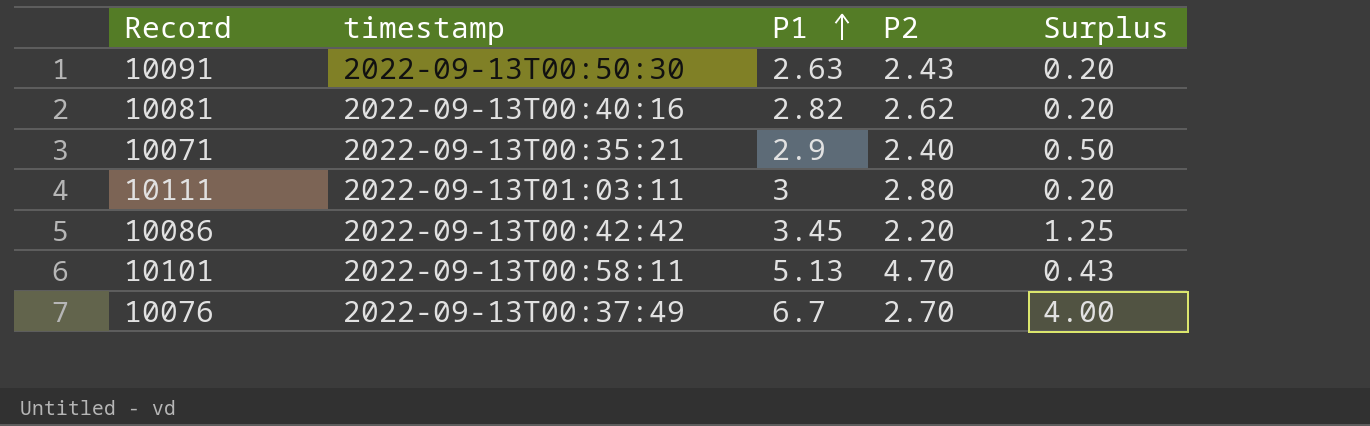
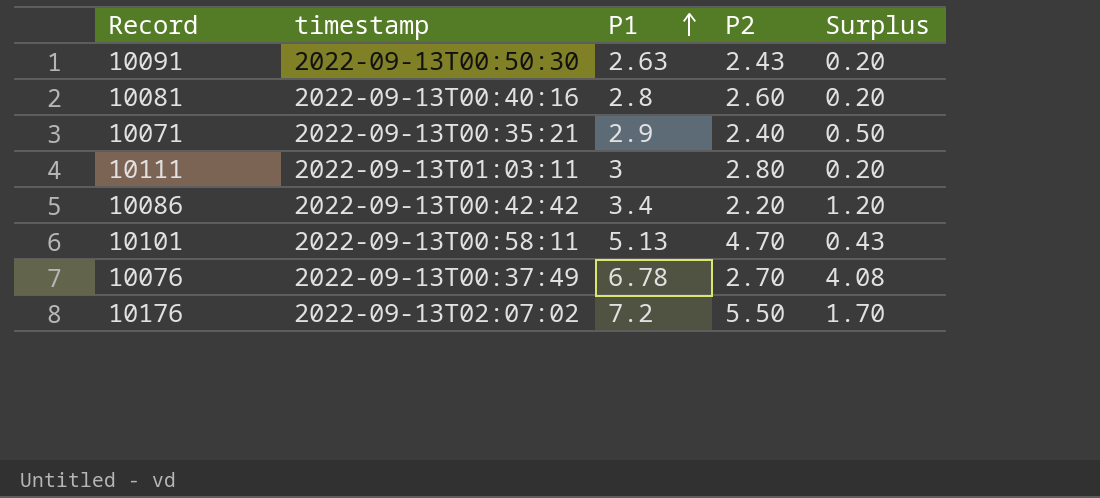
10081 | P1: 2.82 -> 2.8
10081 | P2: 2.62 -> 2.60
10086 | P1: 3.45 -> 3.4
10086 | Surplus: 1.25 -> 1.20
10076 | P1: 6.7 -> 6.78
10076 | Surplus: 4.00 -> 4.08
row 10176: none -> 2022-09-13T02:07:02 | 7.2 | 5.50 | 1.70

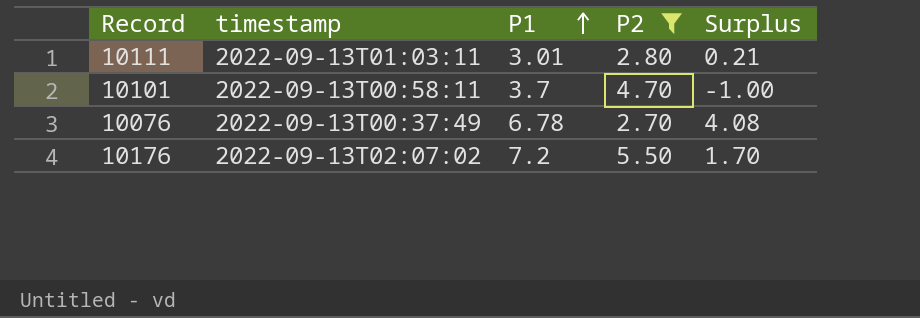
filter: none -> P2 >= 2.70
10111 | P1: 3 -> 3.01
10111 | Surplus: 0.20 -> 0.21
10101 | P1: 5.13 -> 3.7
10101 | Surplus: 0.43 -> -1.00

